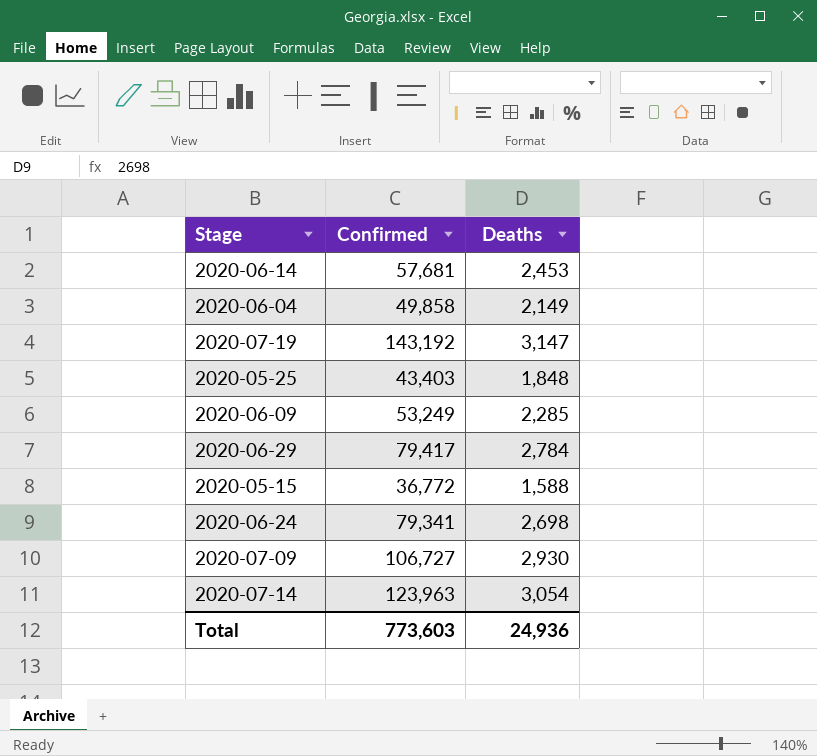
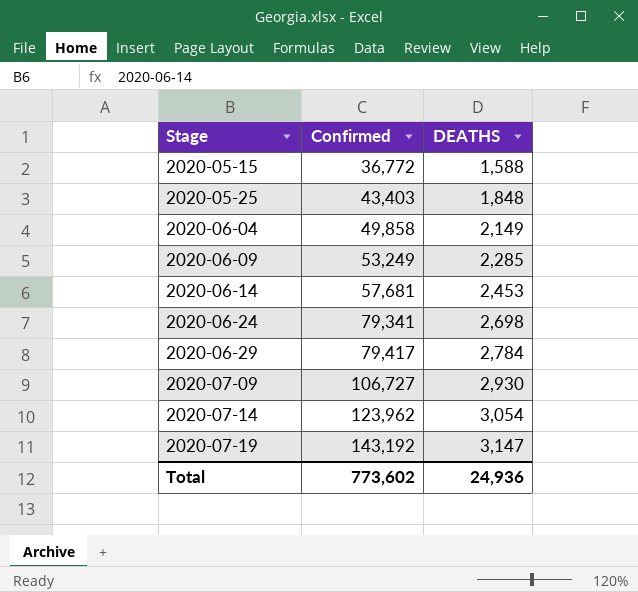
row order: none -> Stage ascending
column name: Deaths -> DEATHS
2020-07-14 | Confirmed: 123,963 -> 123,962
Total | Confirmed: 773,603 -> 773,602

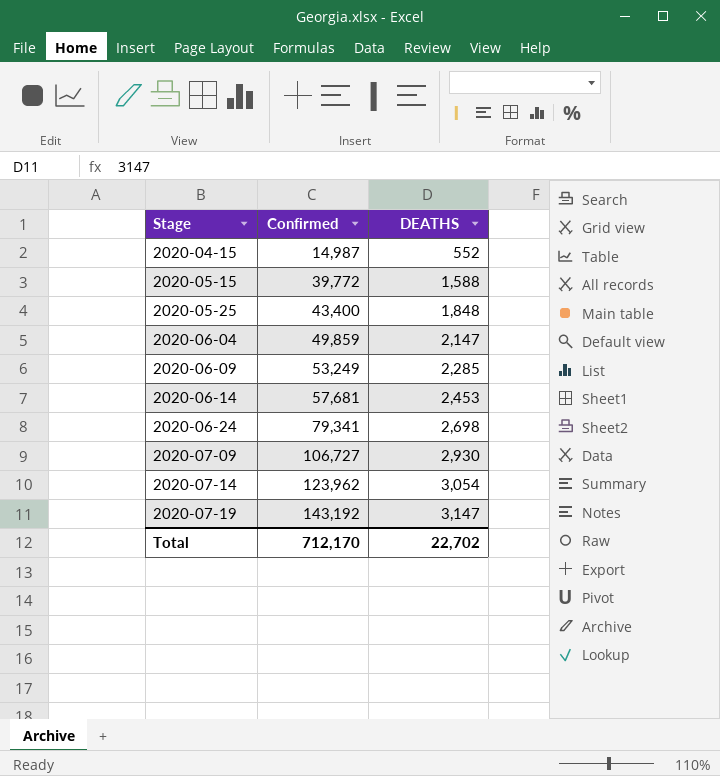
row 2020-06-29: 79,417 | 2,784 -> none
row 2020-04-15: none -> 14,987 | 552
2020-05-15 | Confirmed: 36,772 -> 39,772
2020-05-25 | Confirmed: 43,403 -> 43,400
2020-06-04 | Confirmed: 49,858 -> 49,859
2020-06-04 | DEATHS: 2,149 -> 2,147
Total | Confirmed: 773,602 -> 712,170
Total | DEATHS: 24,936 -> 22,702

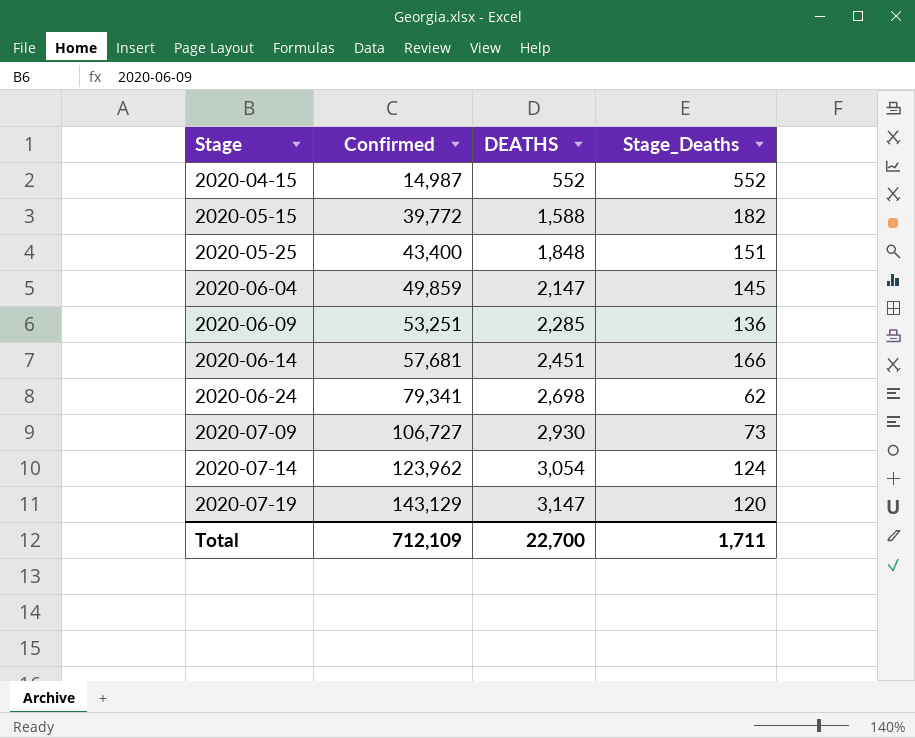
column Stage_Deaths | position: none -> 4
2020-06-09 | Confirmed: 53,249 -> 53,251
2020-06-14 | DEATHS: 2,453 -> 2,451
2020-07-19 | Confirmed: 143,192 -> 143,129
Total | Confirmed: 712,170 -> 712,109
Total | DEATHS: 22,702 -> 22,700

